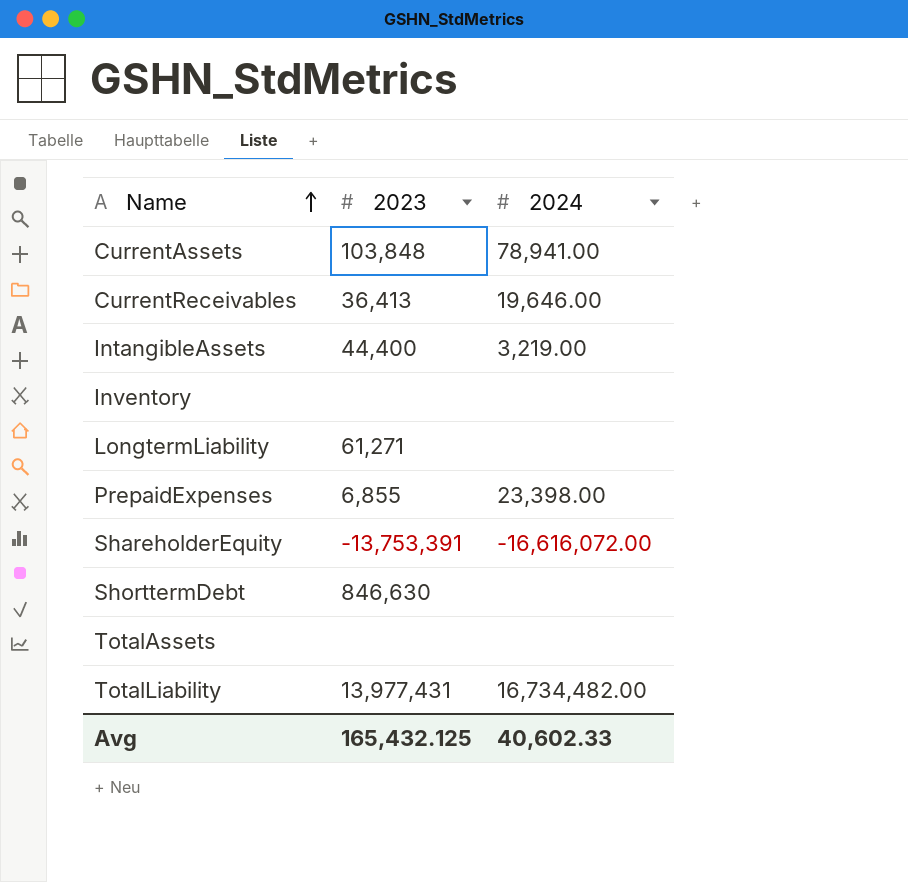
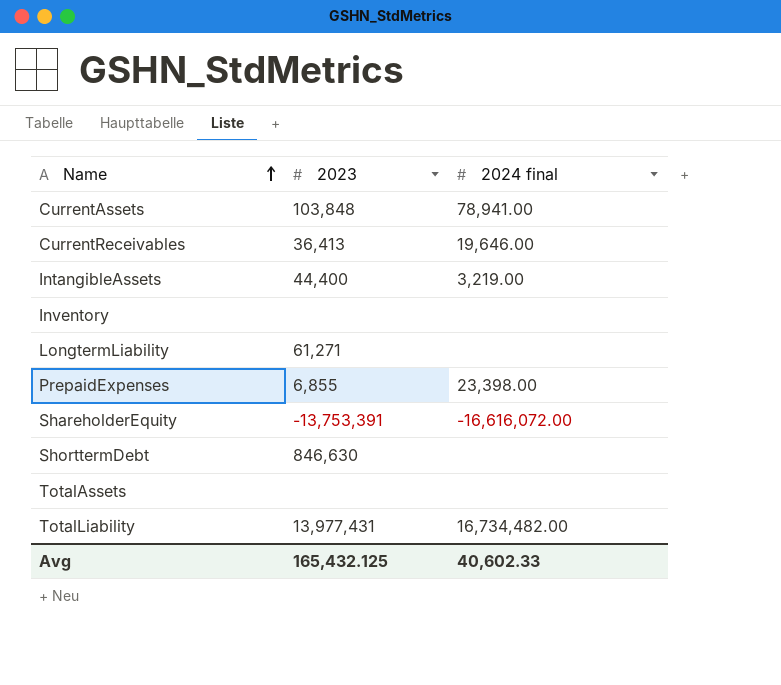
column name: 2024 -> 2024 final

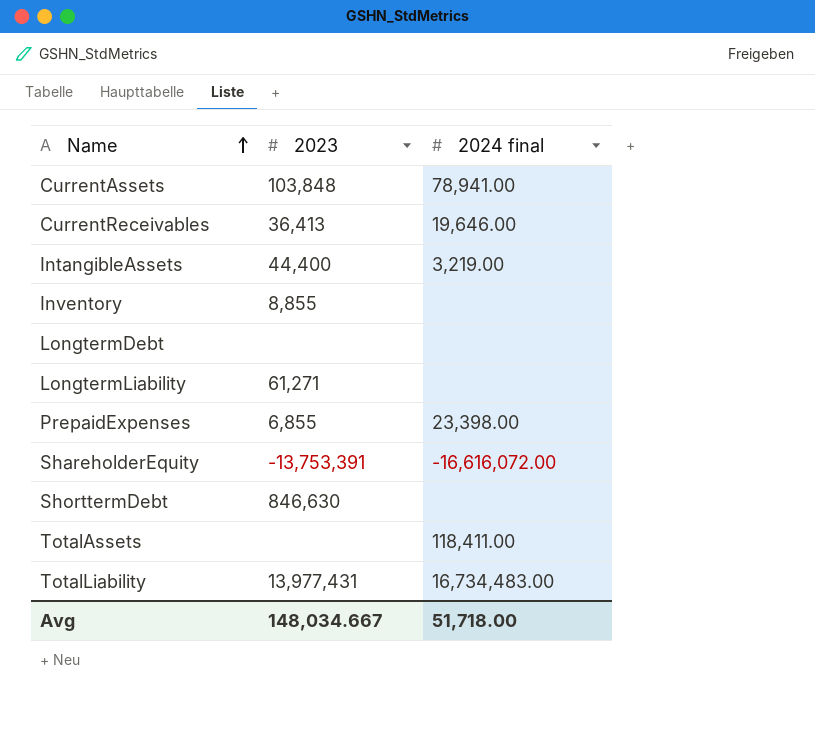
Inventory | 2023: none -> 8,855
row LongtermDebt: none -> none | none
TotalAssets | 2024 final: none -> 118,411.00
TotalLiability | 2024 final: 16,734,482.00 -> 16,734,483.00
Avg | 2023: 165,432.125 -> 148,034.667
Avg | 2024 final: 40,602.33 -> 51,718.00

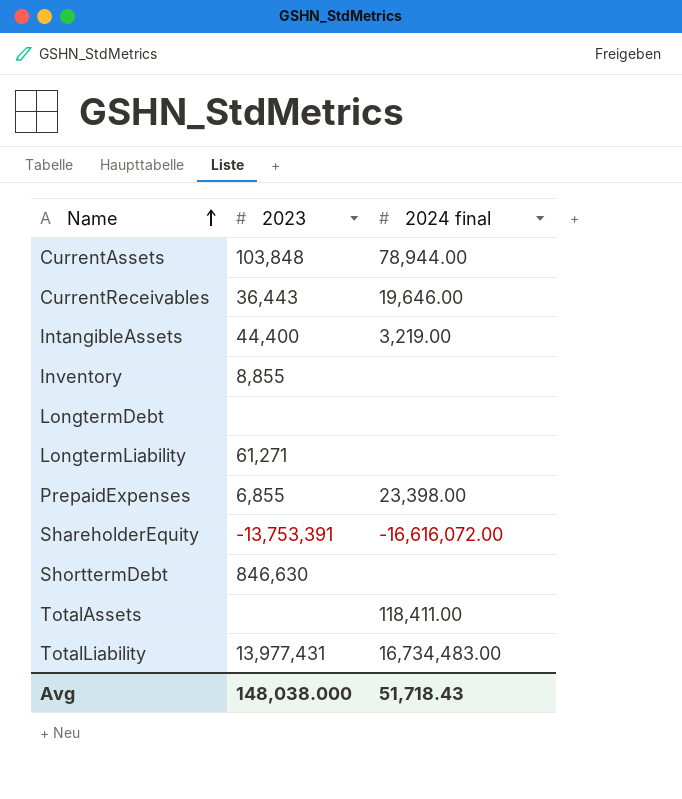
CurrentAssets | 2024 final: 78,941.00 -> 78,944.00
CurrentReceivables | 2023: 36,413 -> 36,443
Avg | 2023: 148,034.667 -> 148,038.000
Avg | 2024 final: 51,718.00 -> 51,718.43

